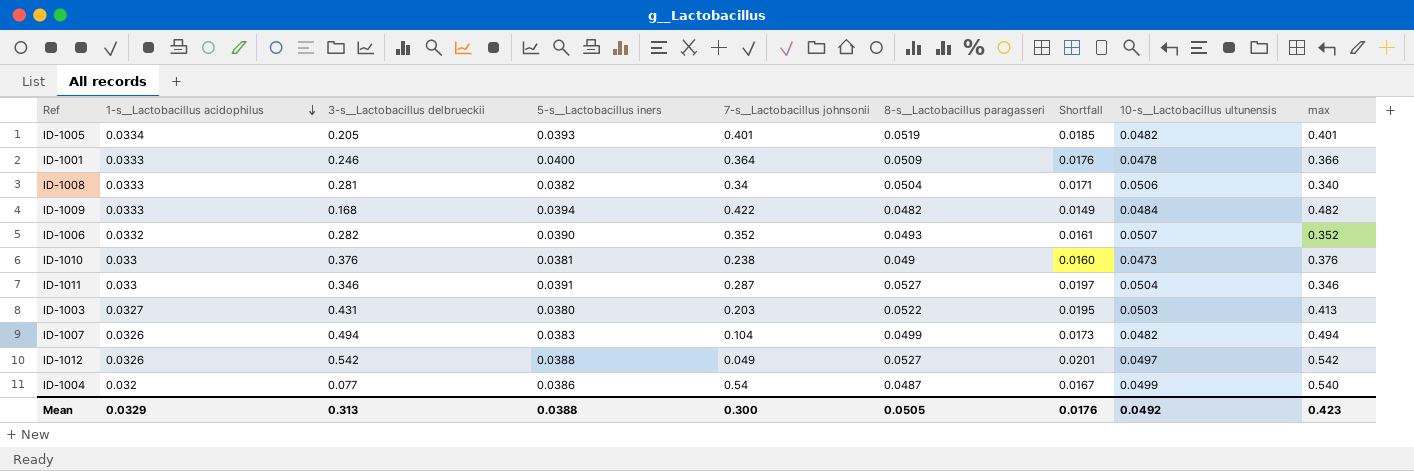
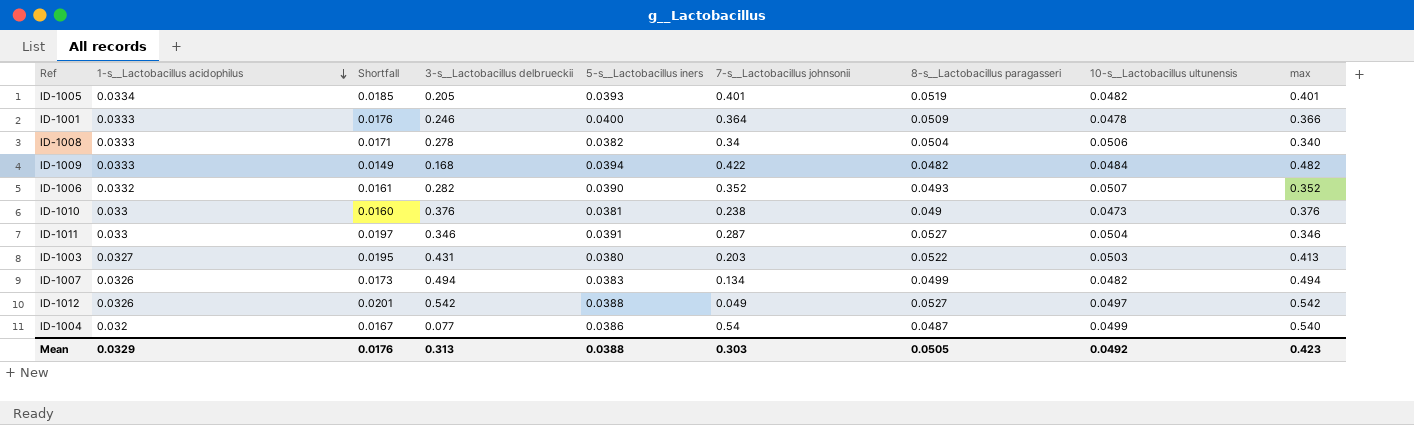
column Shortfall | position: 7 -> 3
ID-1008 | 3-s__Lactobacillus delbrueckii: 0.281 -> 0.278
ID-1007 | 7-s__Lactobacillus johnsonii: 0.104 -> 0.134
Mean | 7-s__Lactobacillus johnsonii: 0.300 -> 0.303

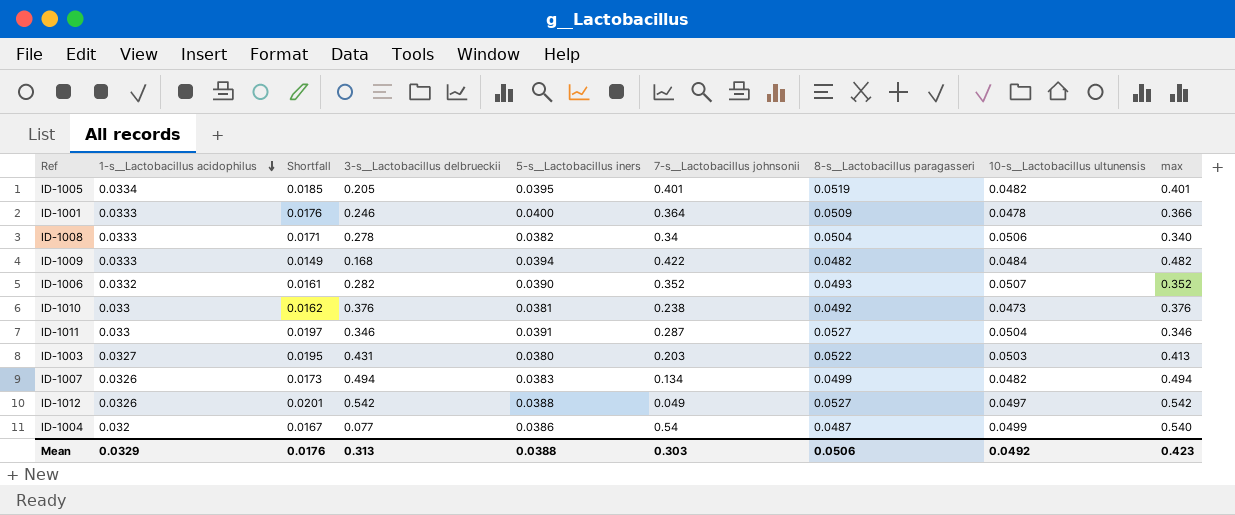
ID-1005 | 5-s__Lactobacillus iners: 0.0393 -> 0.0395
ID-1010 | Shortfall: 0.0160 -> 0.0162
ID-1010 | 8-s__Lactobacillus paragasseri: 0.049 -> 0.0492
Mean | 8-s__Lactobacillus paragasseri: 0.0505 -> 0.0506

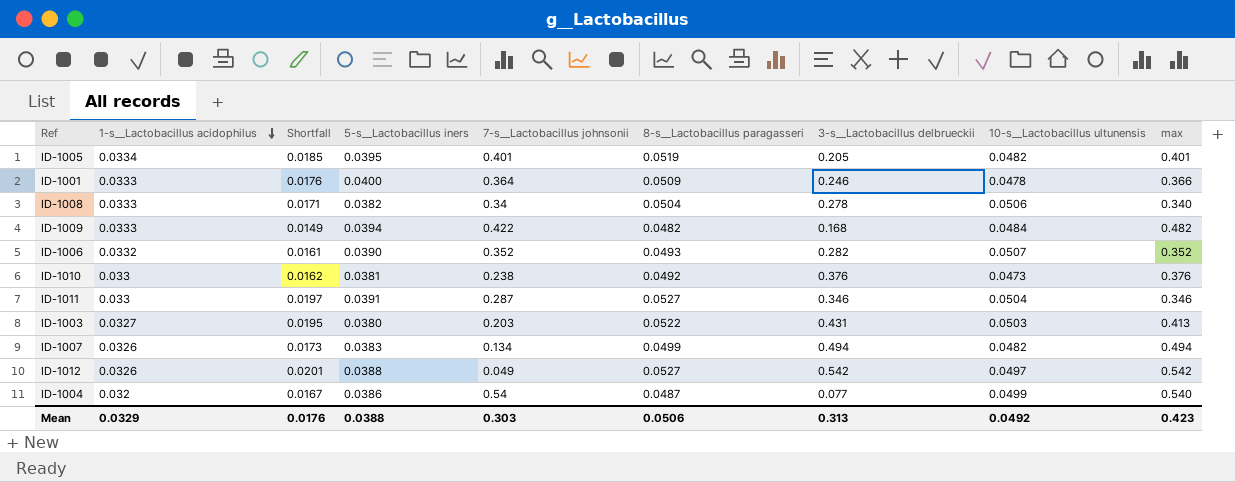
column 3-s__Lactobacillus delbrueckii | position: 4 -> 7

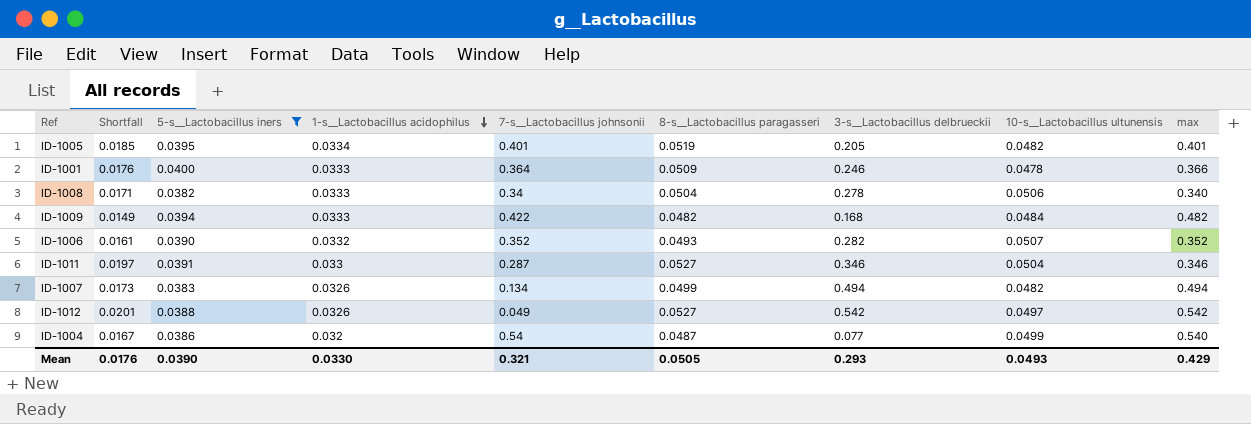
filter: none -> 5-s__Lactobacillus iners >= 0.0382
column 1-s__Lactobacillus acidophilus | position: 2 -> 4
Mean | 5-s__Lactobacillus iners: 0.0388 -> 0.0390
Mean | 1-s__Lactobacillus acidophilus: 0.0329 -> 0.0330
Mean | 7-s__Lactobacillus johnsonii: 0.303 -> 0.321
Mean | 8-s__Lactobacillus paragasseri: 0.0506 -> 0.0505
Mean | 3-s__Lactobacillus delbrueckii: 0.313 -> 0.293
Mean | 10-s__Lactobacillus ultunensis: 0.0492 -> 0.0493
Mean | max: 0.423 -> 0.429

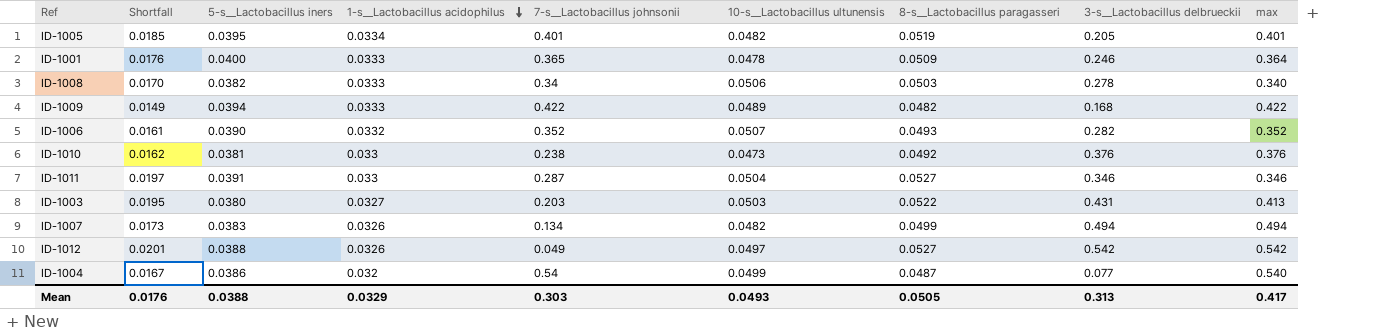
filter: 5-s__Lactobacillus iners >= 0.0382 -> none
column 10-s__Lactobacillus ultunensis | position: 8 -> 6
ID-1001 | 7-s__Lactobacillus johnsonii: 0.364 -> 0.365
ID-1001 | max: 0.366 -> 0.364
ID-1008 | Shortfall: 0.0171 -> 0.0170
ID-1008 | 8-s__Lactobacillus paragasseri: 0.0504 -> 0.0503
ID-1009 | 10-s__Lactobacillus ultunensis: 0.0484 -> 0.0489
ID-1009 | max: 0.482 -> 0.422
Mean | 5-s__Lactobacillus iners: 0.0390 -> 0.0388
Mean | 1-s__Lactobacillus acidophilus: 0.0330 -> 0.0329
Mean | 7-s__Lactobacillus johnsonii: 0.321 -> 0.303
Mean | 3-s__Lactobacillus delbrueckii: 0.293 -> 0.313
Mean | max: 0.429 -> 0.417

